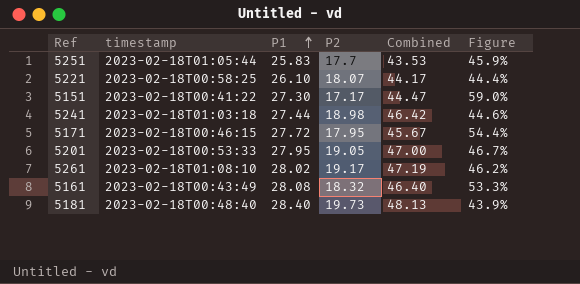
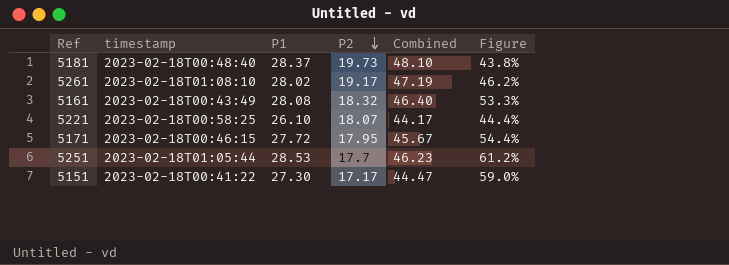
row order: P1 ascending -> P2 descending
row 5241: 2023-02-18T01:03:18 | 27.44 | 18.98 | 46.42 | 44.6% -> none
row 5201: 2023-02-18T00:53:33 | 27.95 | 19.05 | 47.00 | 46.7% -> none
5181 | P1: 28.40 -> 28.37
5181 | Combined: 48.13 -> 48.10
5181 | Figure: 43.9% -> 43.8%
5251 | P1: 25.83 -> 28.53
5251 | Combined: 43.53 -> 46.23
5251 | Figure: 45.9% -> 61.2%

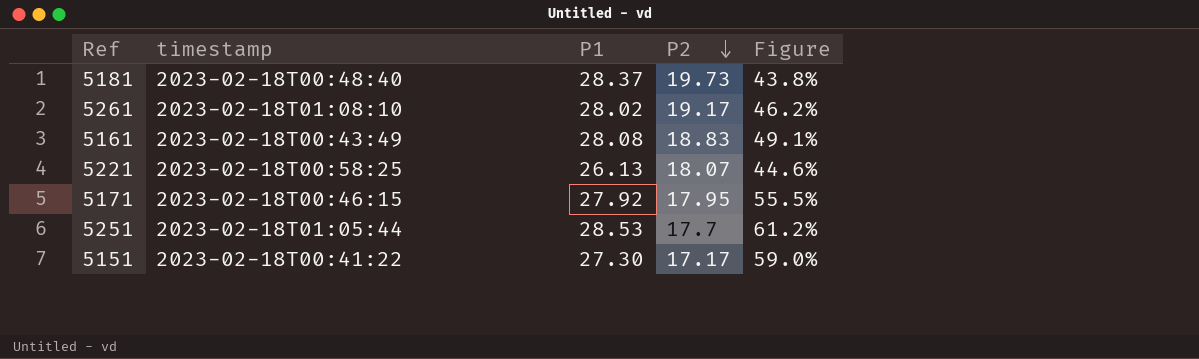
column Combined | formula: [P1] + [P2] -> none
5161 | P2: 18.32 -> 18.83
5161 | Figure: 53.3% -> 49.1%
5221 | P1: 26.10 -> 26.13
5221 | Figure: 44.4% -> 44.6%
5171 | P1: 27.72 -> 27.92
5171 | Figure: 54.4% -> 55.5%

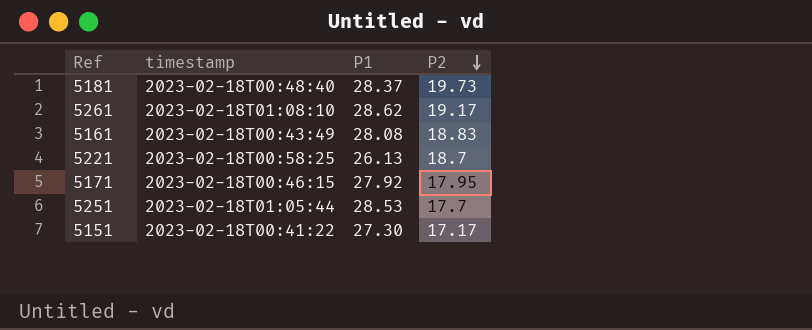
column Figure | formula: ([P1] - [P2]) / [P2] -> none
5261 | P1: 28.02 -> 28.62
5221 | P2: 18.07 -> 18.7

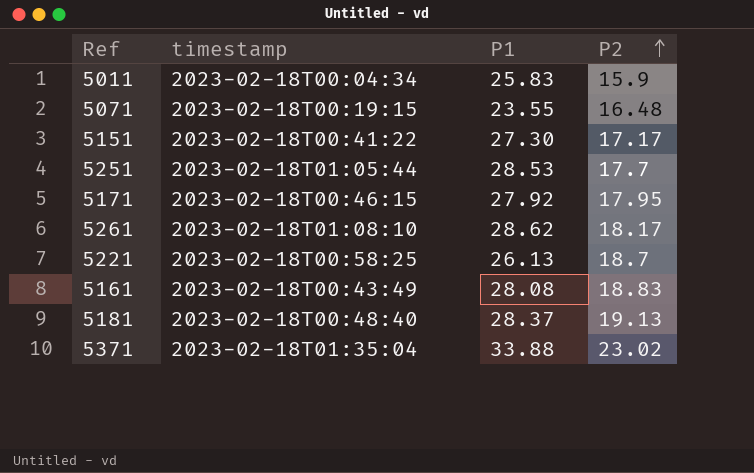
row order: P2 descending -> P2 ascending
row 5011: none -> 2023-02-18T00:04:34 | 25.83 | 15.9
row 5071: none -> 2023-02-18T00:19:15 | 23.55 | 16.48
5261 | P2: 19.17 -> 18.17
5181 | P2: 19.73 -> 19.13
row 5371: none -> 2023-02-18T01:35:04 | 33.88 | 23.02

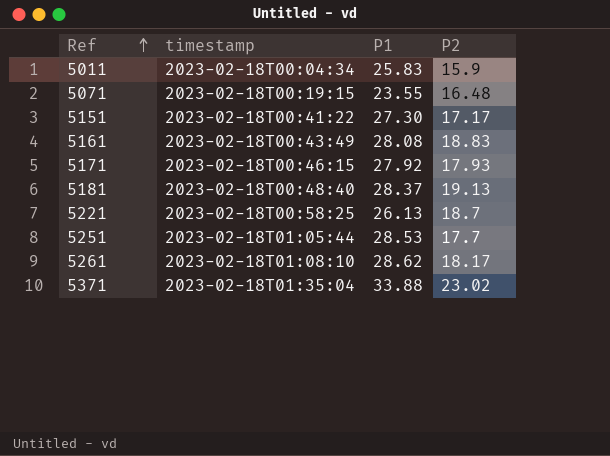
row order: P2 ascending -> Ref ascending
5171 | P2: 17.95 -> 17.93

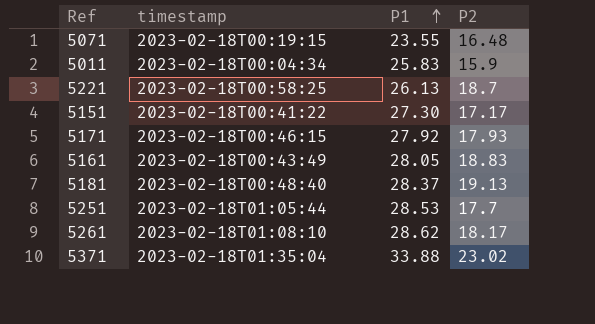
row order: Ref ascending -> P1 ascending
5161 | P1: 28.08 -> 28.05

